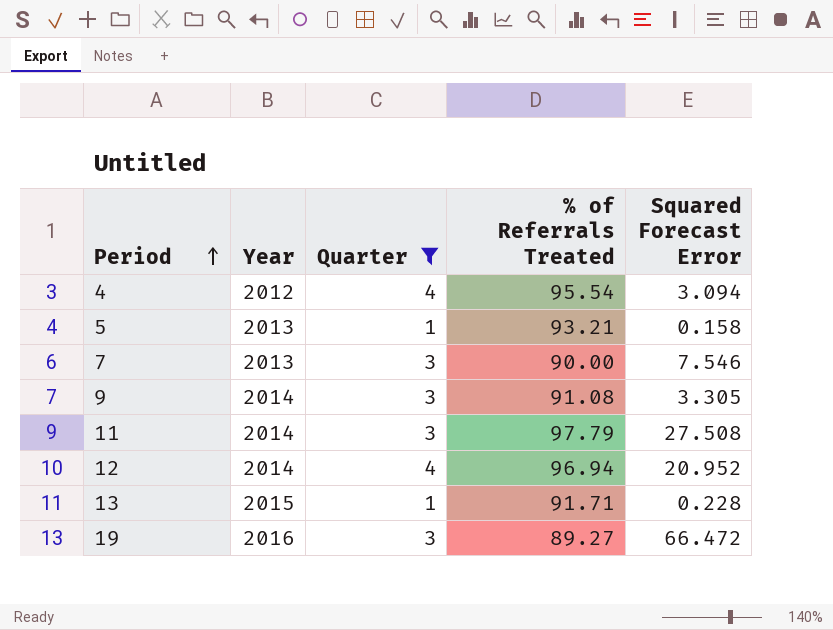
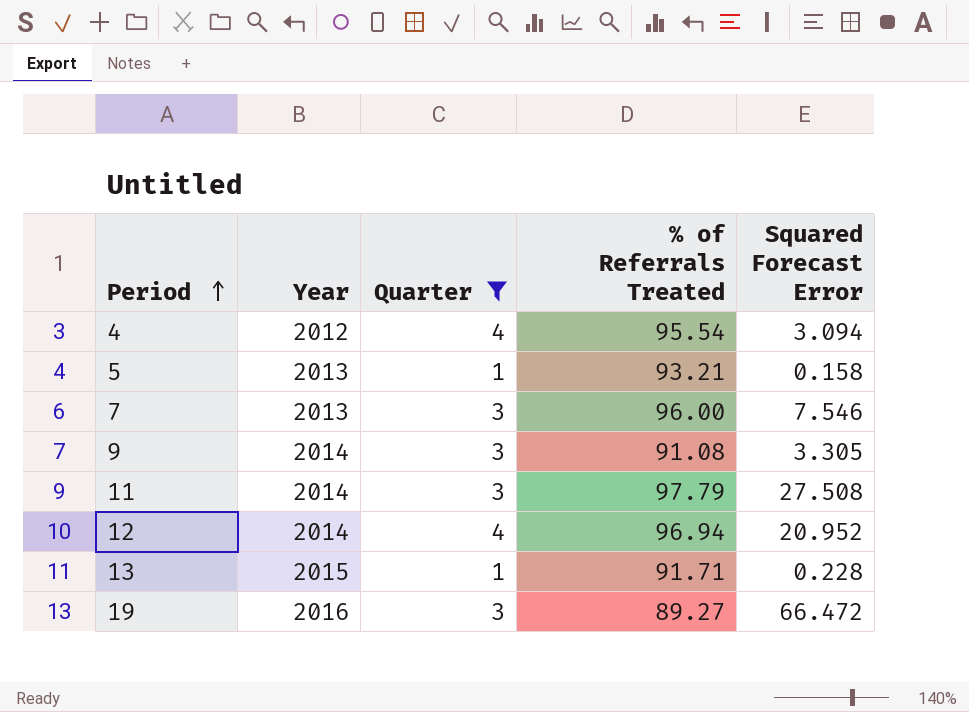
7 | % of Referrals Treated: 90.00 -> 96.00

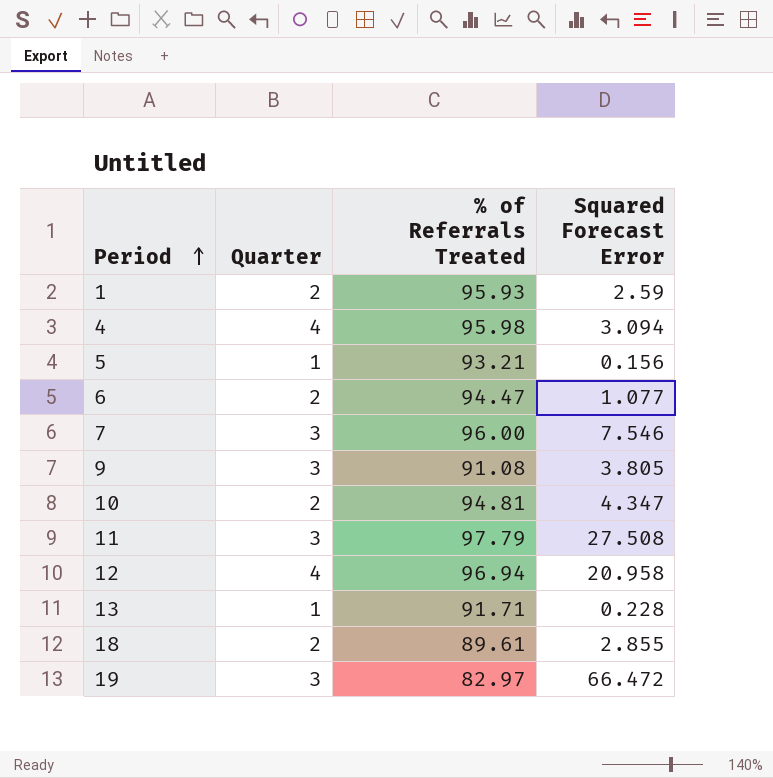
filter: Quarter != 2 -> none
column Year | position: 2 -> none
4 | % of Referrals Treated: 95.54 -> 95.98
5 | Squared Forecast Error: 0.158 -> 0.156
9 | Squared Forecast Error: 3.305 -> 3.805
12 | Squared Forecast Error: 20.952 -> 20.958
19 | % of Referrals Treated: 89.27 -> 82.97

